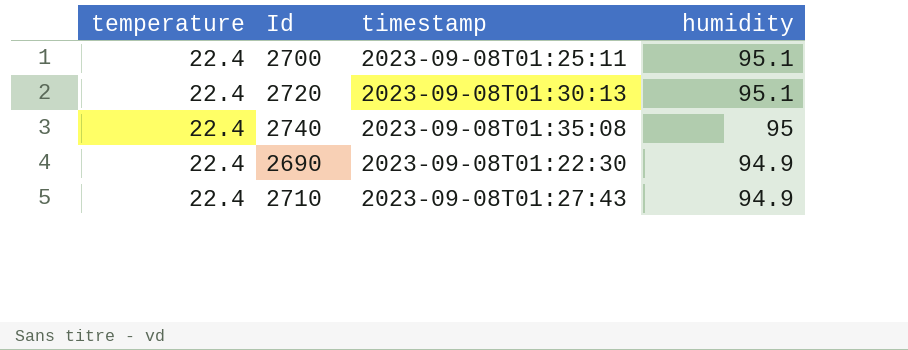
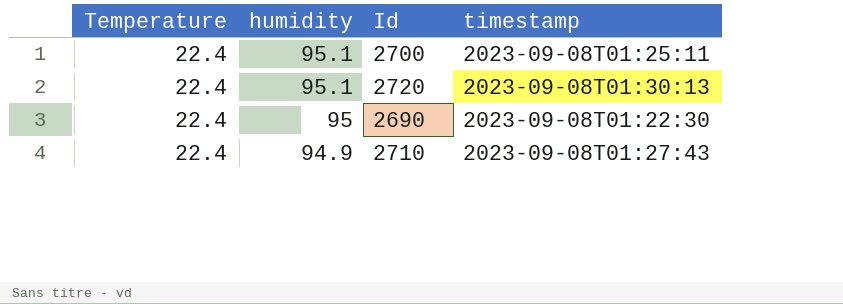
column name: temperature -> Temperature
column humidity | position: 4 -> 2
row 2740: 22.4 | 2023-09-08T01:35:08 | 95 -> none
2690 | humidity: 94.9 -> 95

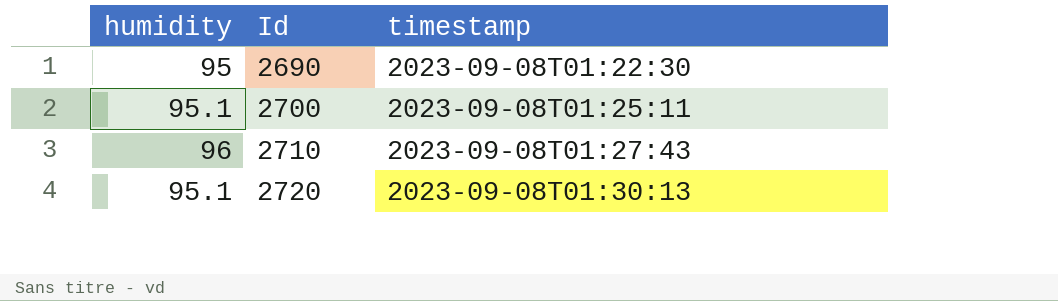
row order: humidity descending -> Id ascending
column Temperature | position: 1 -> none
2710 | humidity: 94.9 -> 96

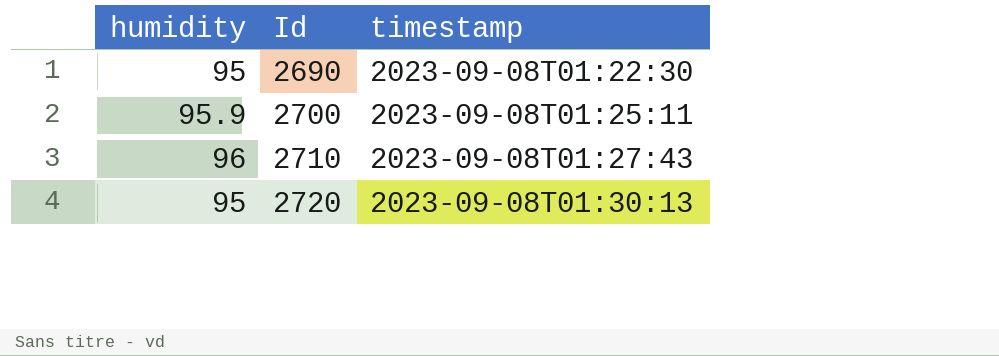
2700 | humidity: 95.1 -> 95.9
2720 | humidity: 95.1 -> 95

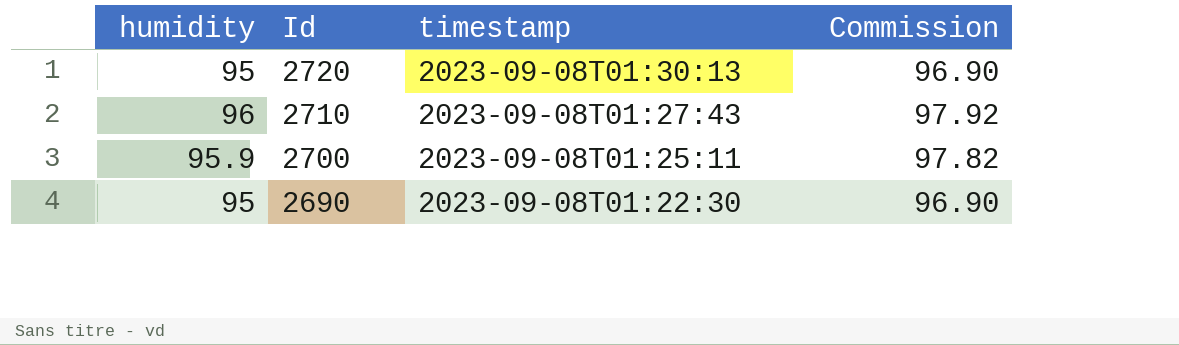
row order: Id ascending -> Id descending
column Commission | formula: none -> [humidity] * 1.02

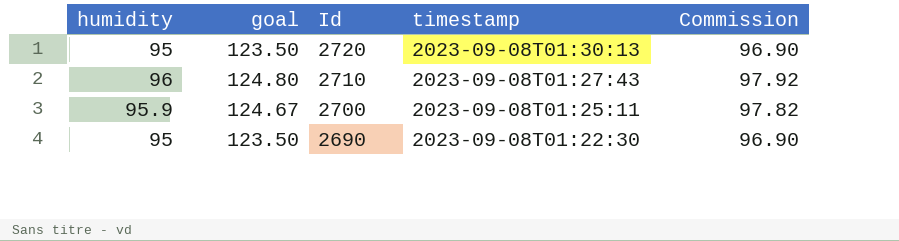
column goal | formula: none -> [humidity] * 1.3

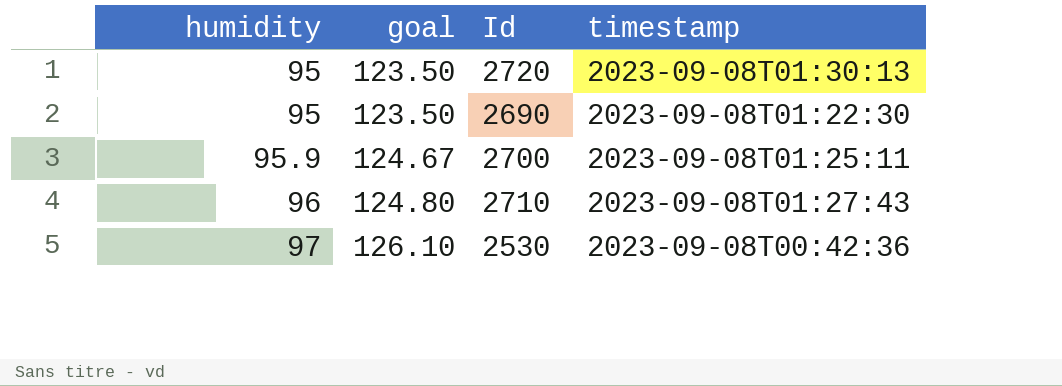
row order: Id descending -> humidity ascending
column Commission | formula: [humidity] * 1.02 -> none
row 2530: none -> 97 | 126.10 | 2023-09-08T00:42:36

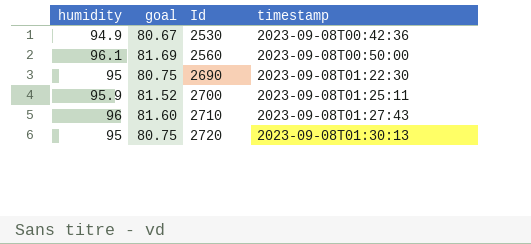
row order: humidity ascending -> Id ascending
column goal | formula: [humidity] * 1.3 -> [humidity] * 0.85
2530 | humidity: 97 -> 94.9
row 2560: none -> 96.1 | 81.69 | 2023-09-08T00:50:00

